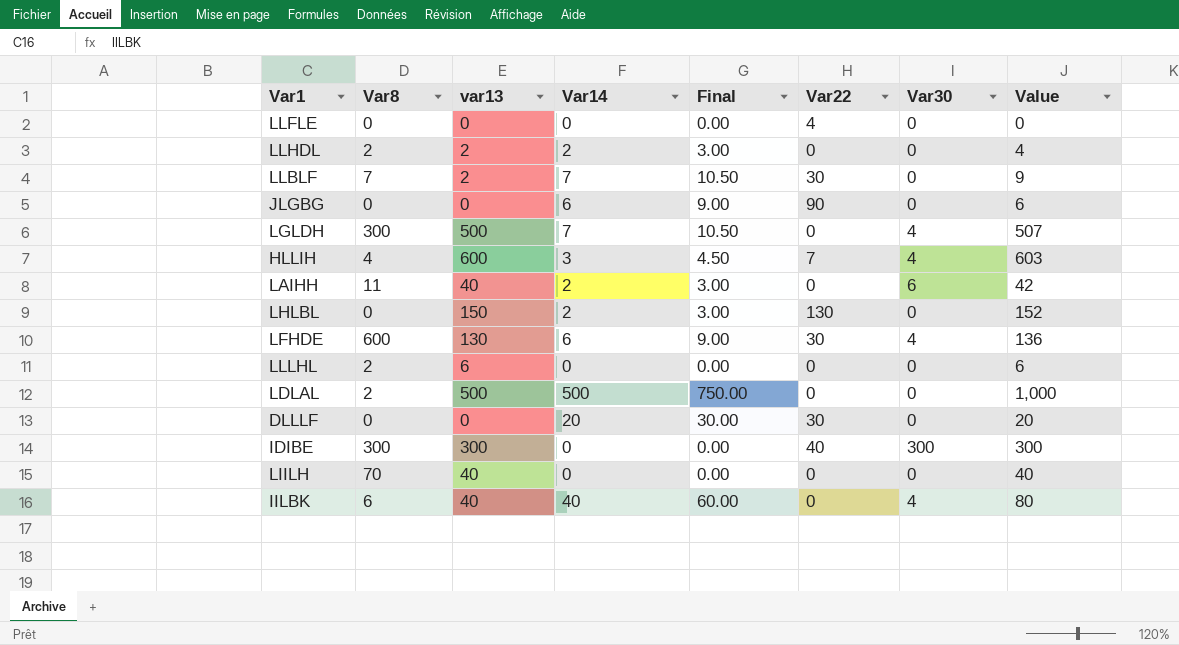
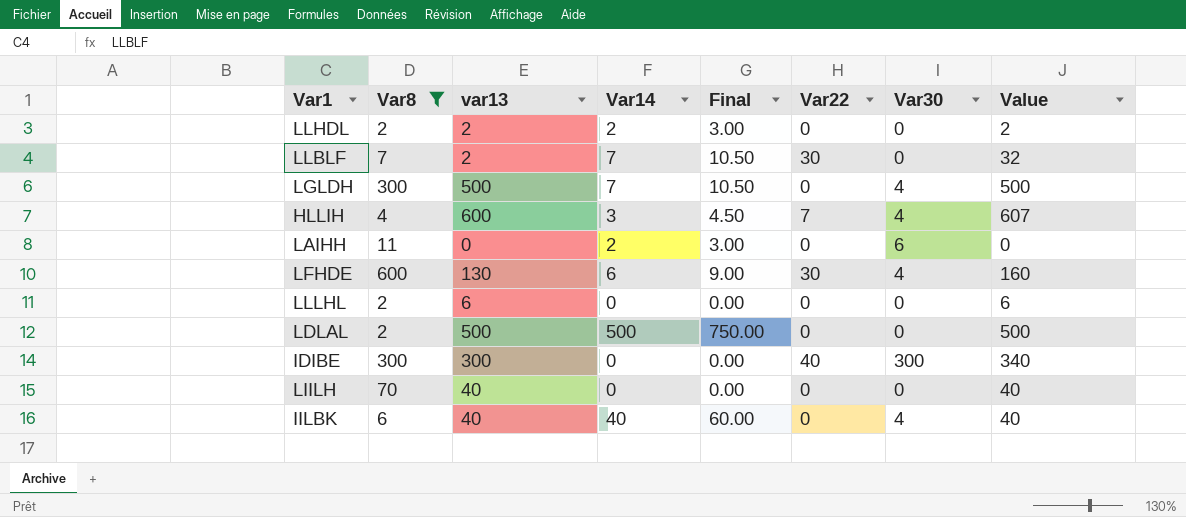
filter: none -> Var8 != 0
column Value | formula: [var13] + [Var14] -> [var13] + [Var22]
LAIHH | var13: 40 -> 0

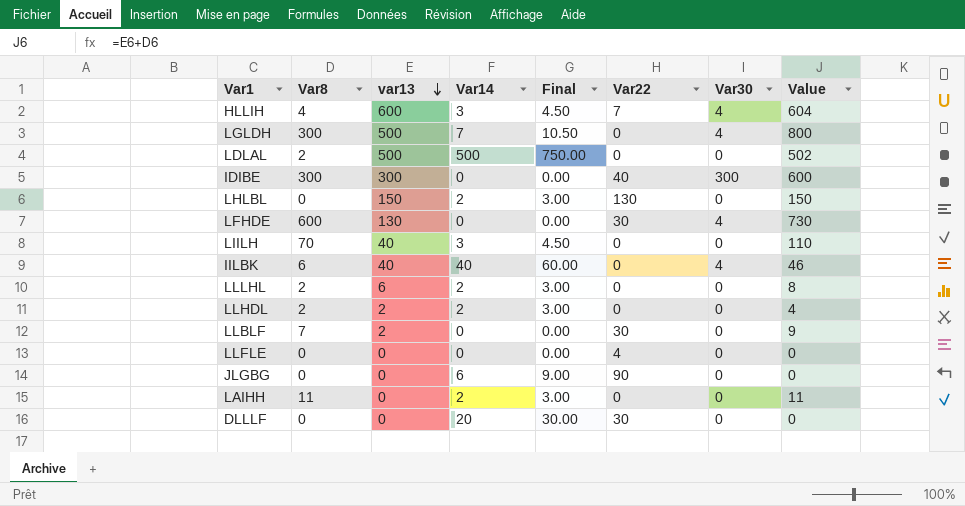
filter: Var8 != 0 -> none
row order: none -> var13 descending
column Value | formula: [var13] + [Var22] -> [Var8] + [var13]
LFHDE | Var14: 6 -> 0
LFHDE | Final: 9.00 -> 0.00
LIILH | Var14: 0 -> 3
LIILH | Final: 0.00 -> 4.50
LLLHL | Var14: 0 -> 2
LLLHL | Final: 0.00 -> 3.00
LLBLF | Var14: 7 -> 0
LLBLF | Final: 10.50 -> 0.00
LAIHH | Var30: 6 -> 0

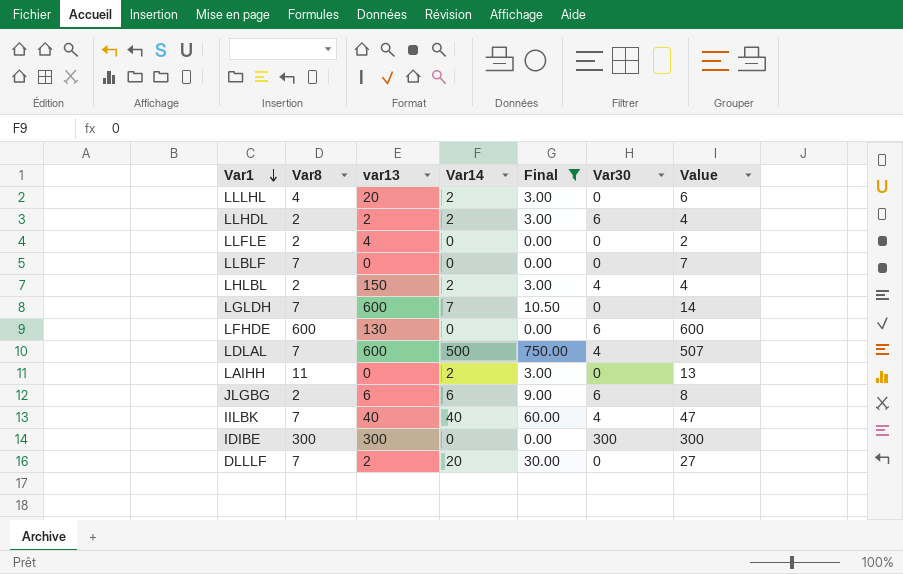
filter: none -> Final != 4.50
row order: var13 descending -> Var1 descending
column Var22 | position: 6 -> none
column Value | formula: [Var8] + [var13] -> [Var8] + [Var14]
LLLHL | Var8: 2 -> 4
LLLHL | var13: 6 -> 20
LLHDL | Var30: 0 -> 6
LLFLE | Var8: 0 -> 2
LLFLE | var13: 0 -> 4
LLBLF | var13: 2 -> 0
LHLBL | Var8: 0 -> 2
LHLBL | Var30: 0 -> 4
LGLDH | Var8: 300 -> 7
LGLDH | var13: 500 -> 600
LGLDH | Var30: 4 -> 0
LFHDE | Var30: 4 -> 6
LDLAL | Var8: 2 -> 7
LDLAL | var13: 500 -> 600
LDLAL | Var30: 0 -> 4
JLGBG | Var8: 0 -> 2
JLGBG | var13: 0 -> 6
JLGBG | Var30: 0 -> 6
IILBK | Var8: 6 -> 7
DLLLF | Var8: 0 -> 7
DLLLF | var13: 0 -> 2

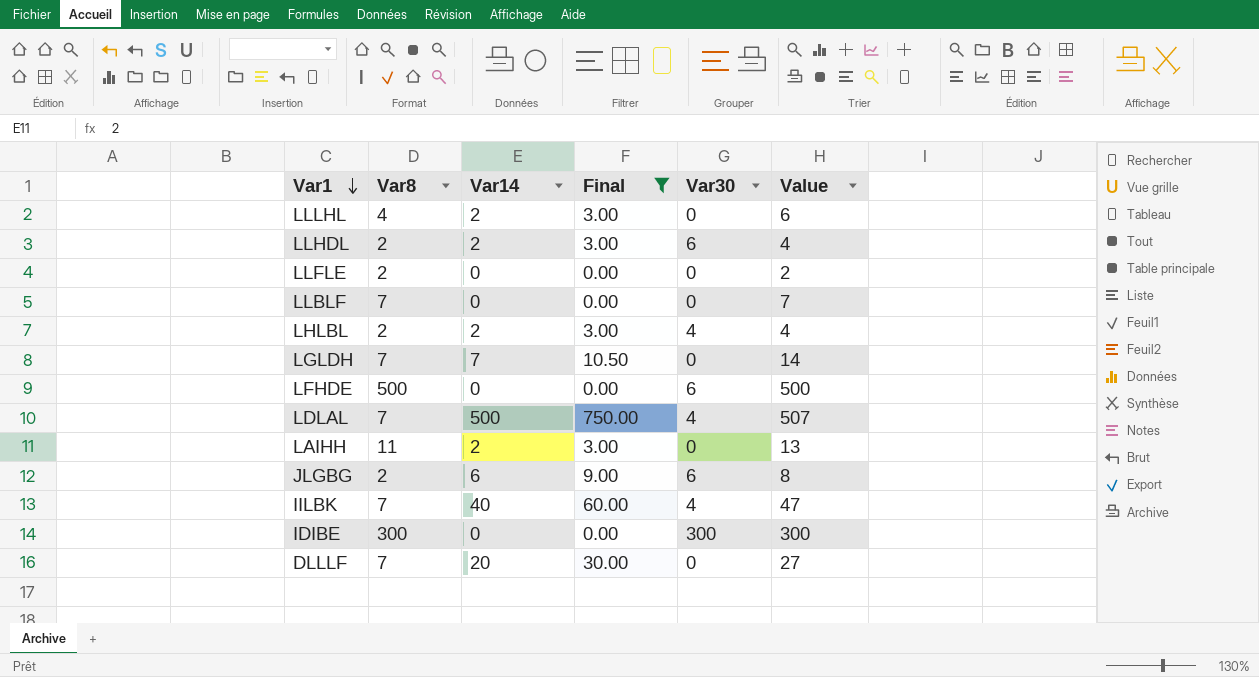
column var13 | position: 3 -> none
LFHDE | Var8: 600 -> 500
LFHDE | Value: 600 -> 500

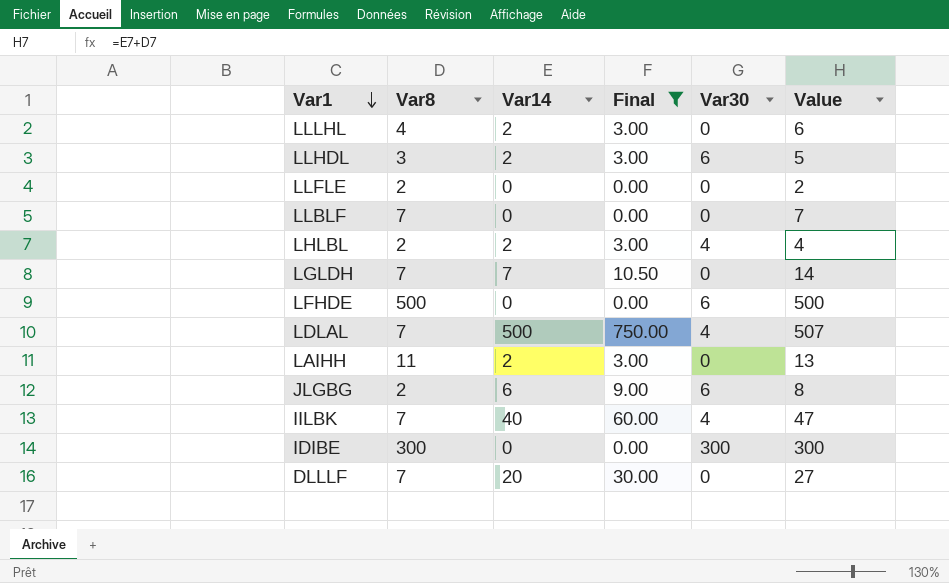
LLHDL | Var8: 2 -> 3
LLHDL | Value: 4 -> 5

